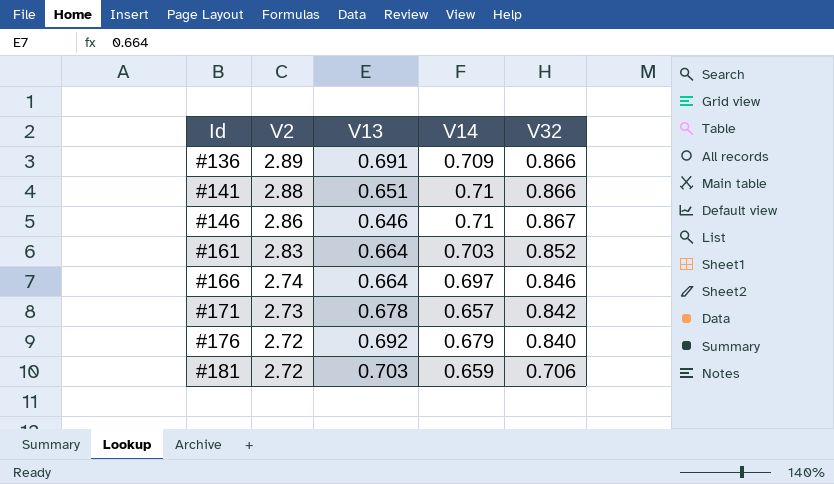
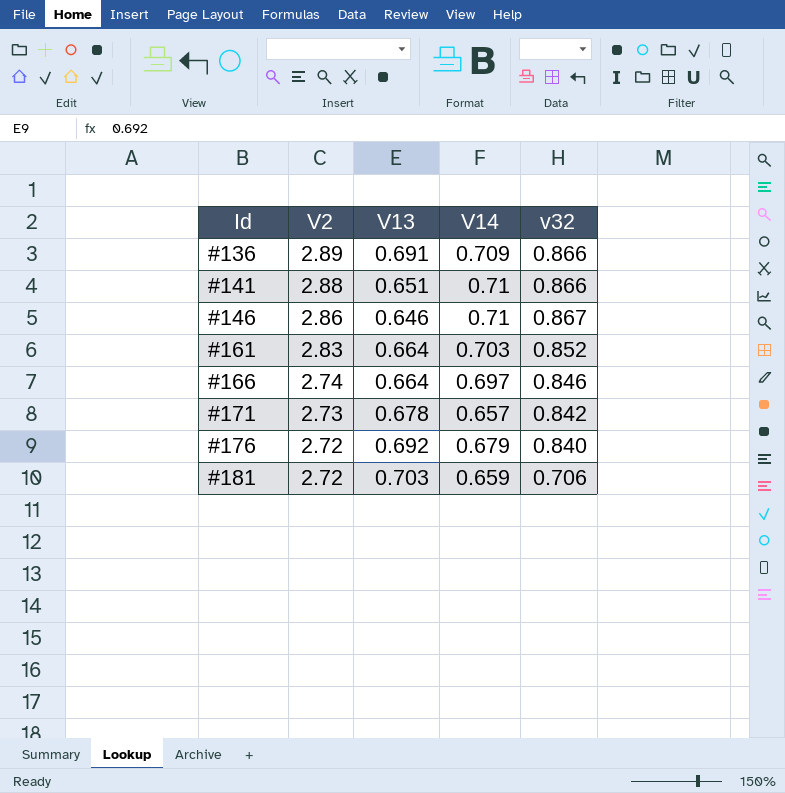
column name: V32 -> v32

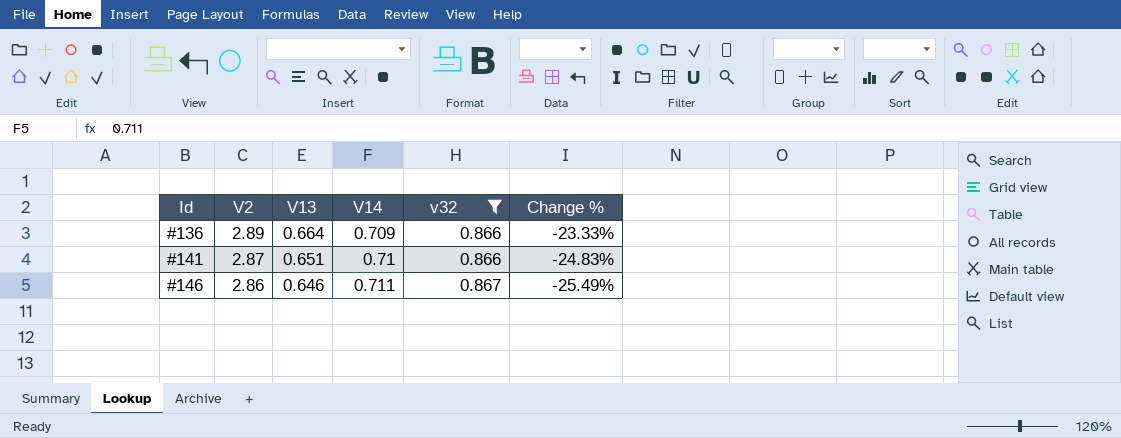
filter: none -> v32 >= 0.866
column Change % | formula: none -> ([V13] - [v32]) / [v32]
#136 | V13: 0.691 -> 0.664
#141 | V2: 2.88 -> 2.87
#146 | V14: 0.71 -> 0.711

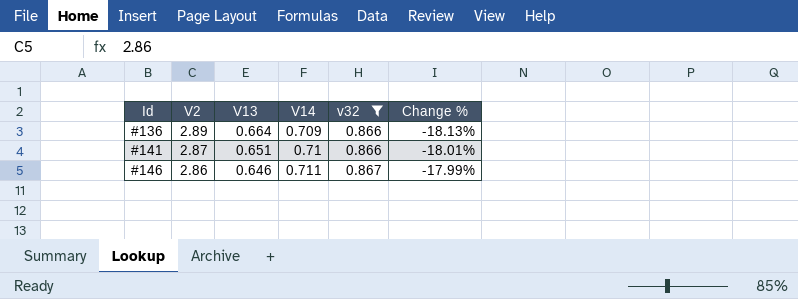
column Change % | formula: ([V13] - [v32]) / [v32] -> ([V14] - [v32]) / [v32]

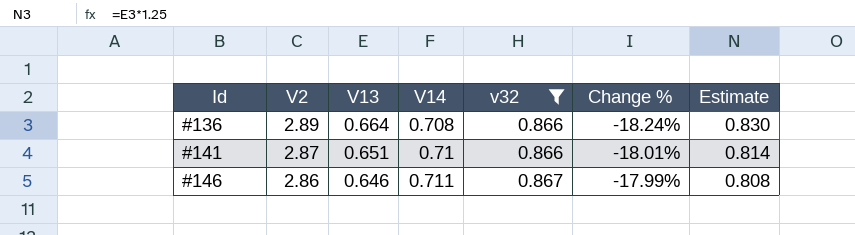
column Estimate | formula: none -> [V13] * 1.25
#136 | V14: 0.709 -> 0.708
#136 | Change %: -18.13% -> -18.24%

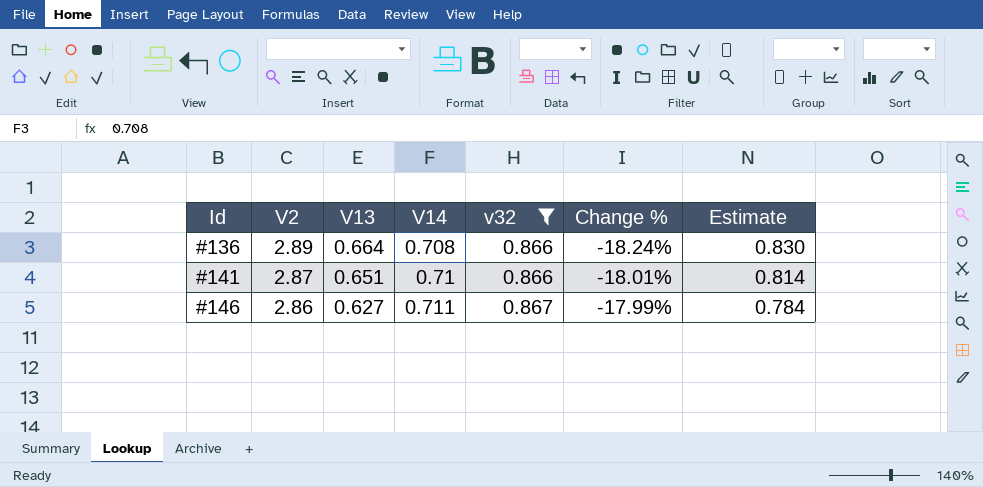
#146 | V13: 0.646 -> 0.627
#146 | Estimate: 0.808 -> 0.784

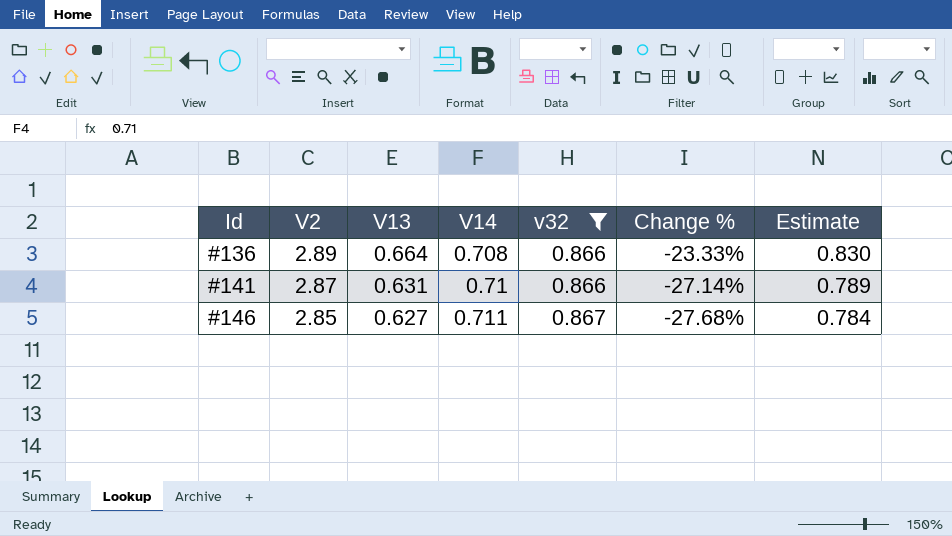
column Change % | formula: ([V14] - [v32]) / [v32] -> ([V13] - [v32]) / [v32]
#141 | V13: 0.651 -> 0.631
#141 | Estimate: 0.814 -> 0.789
#146 | V2: 2.86 -> 2.85

